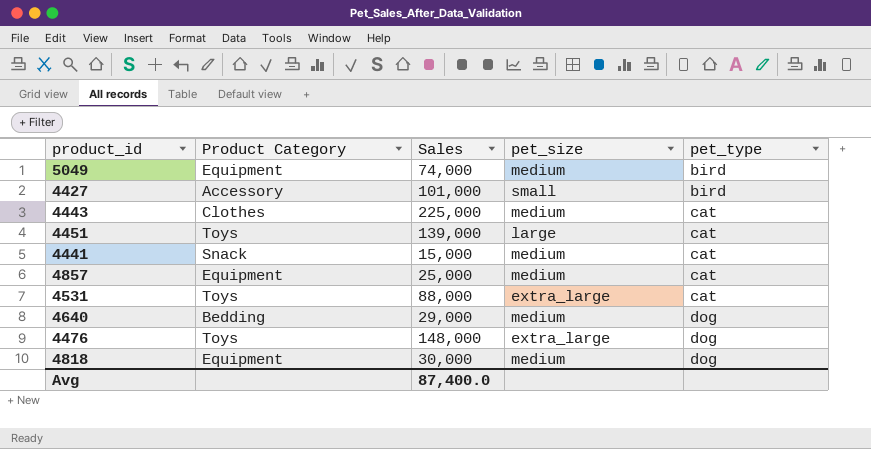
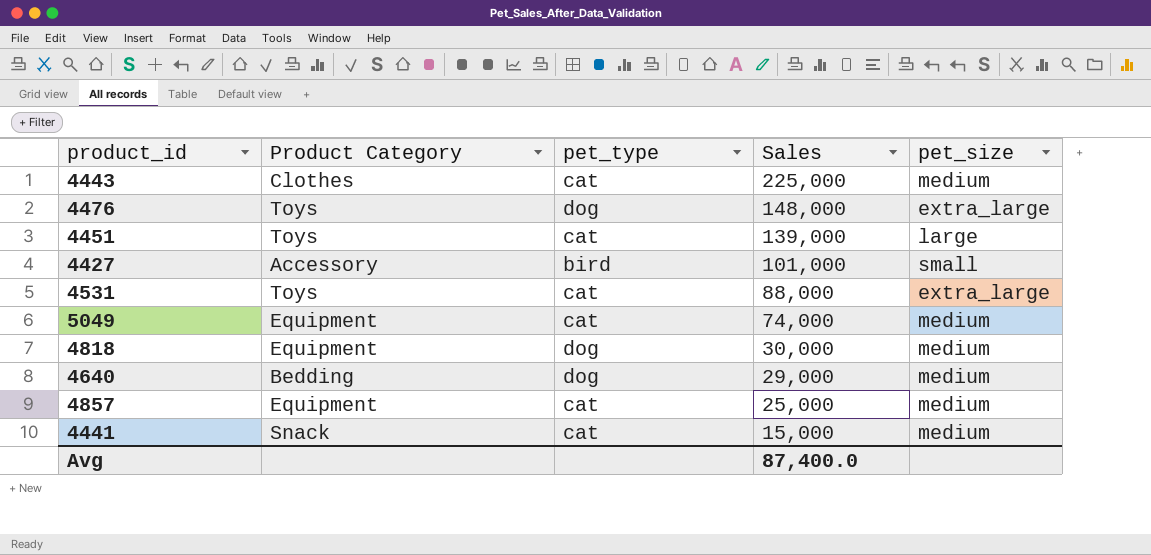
row order: pet_type ascending -> Sales descending
column pet_type | position: 5 -> 3
5049 | pet_type: bird -> cat

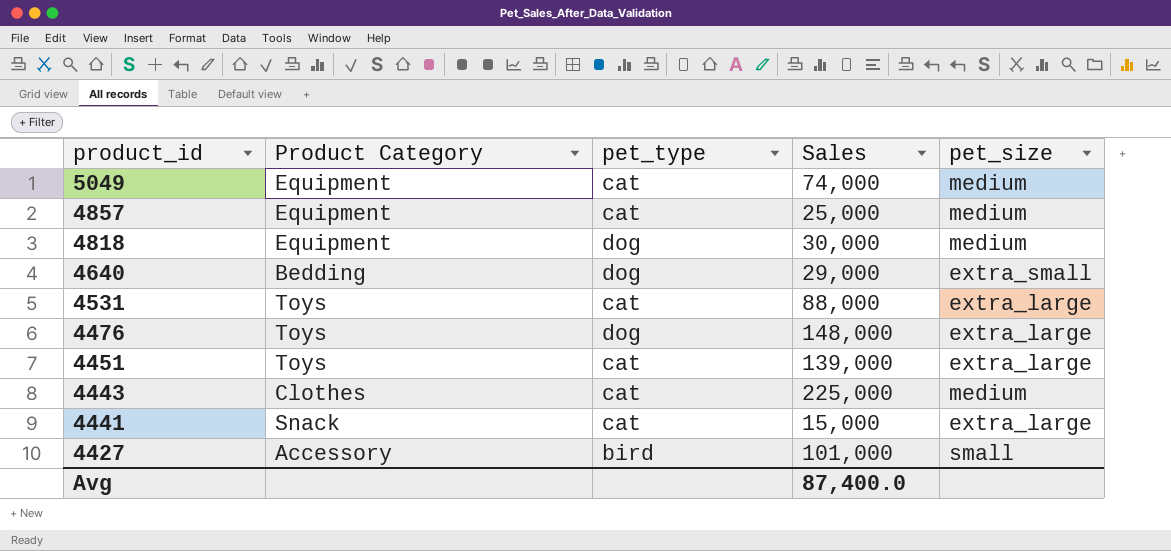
row order: Sales descending -> product_id descending
4640 | pet_size: medium -> extra_small
4451 | pet_size: large -> extra_large
4441 | pet_size: medium -> extra_large

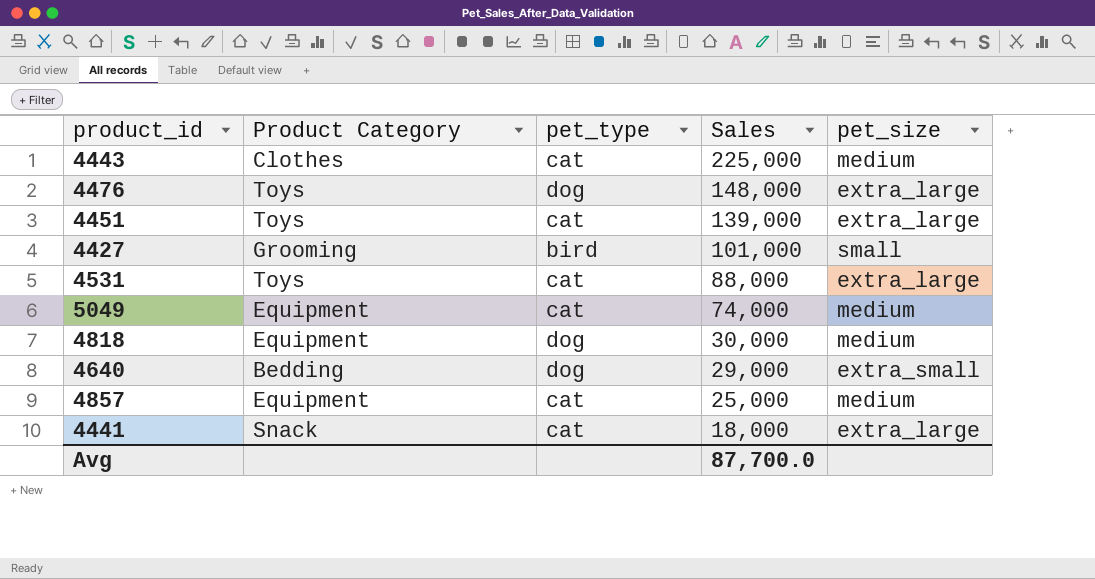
row order: product_id descending -> Sales descending
4427 | Product Category: Accessory -> Grooming
4441 | Sales: 15,000 -> 18,000
Avg | Sales: 87,400.0 -> 87,700.0

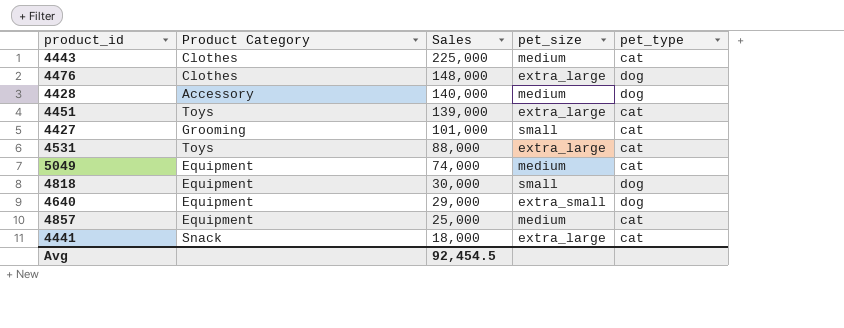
column pet_type | position: 3 -> 5
4476 | Product Category: Toys -> Clothes
row 4428: none -> Accessory | 140,000 | medium | dog
4427 | pet_type: bird -> cat
4818 | pet_size: medium -> small
4640 | Product Category: Bedding -> Equipment
Avg | Sales: 87,700.0 -> 92,454.5

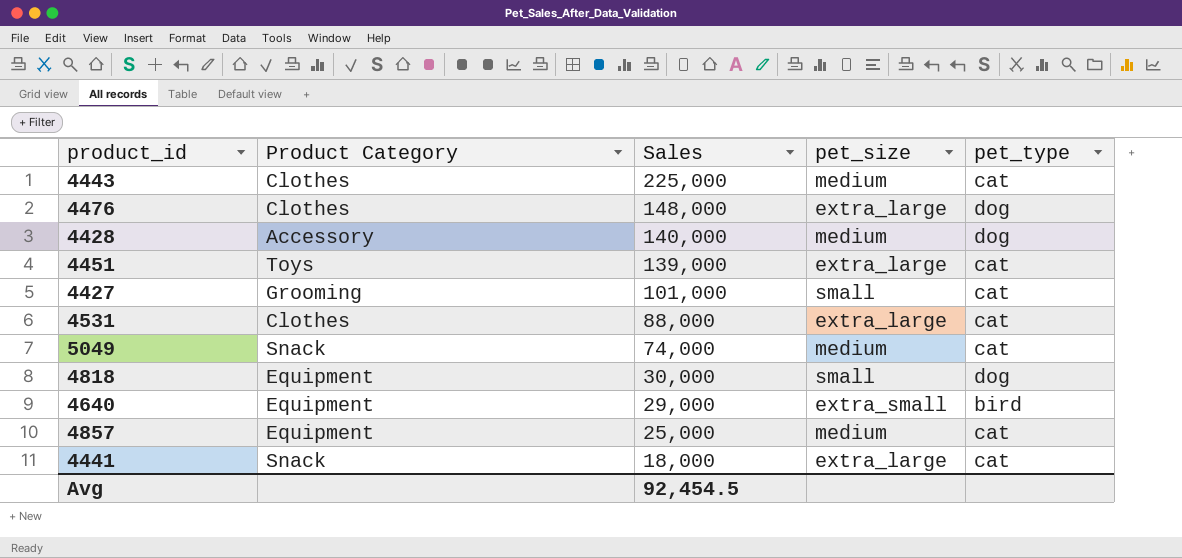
4531 | Product Category: Toys -> Clothes
5049 | Product Category: Equipment -> Snack
4640 | pet_type: dog -> bird

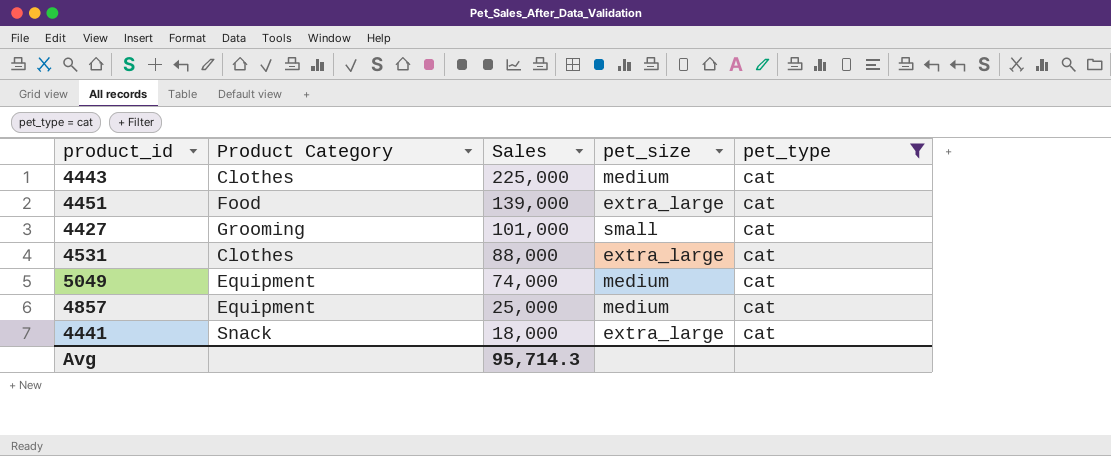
filter: none -> pet_type = cat
4451 | Product Category: Toys -> Food
5049 | Product Category: Snack -> Equipment
Avg | Sales: 92,454.5 -> 95,714.3

